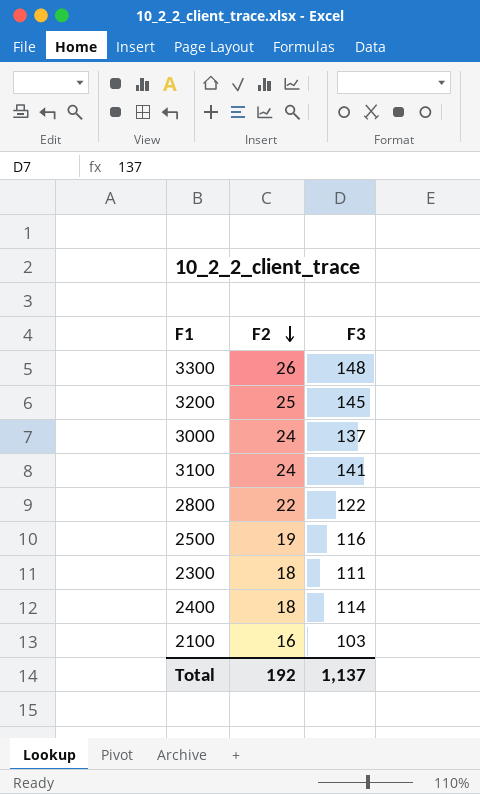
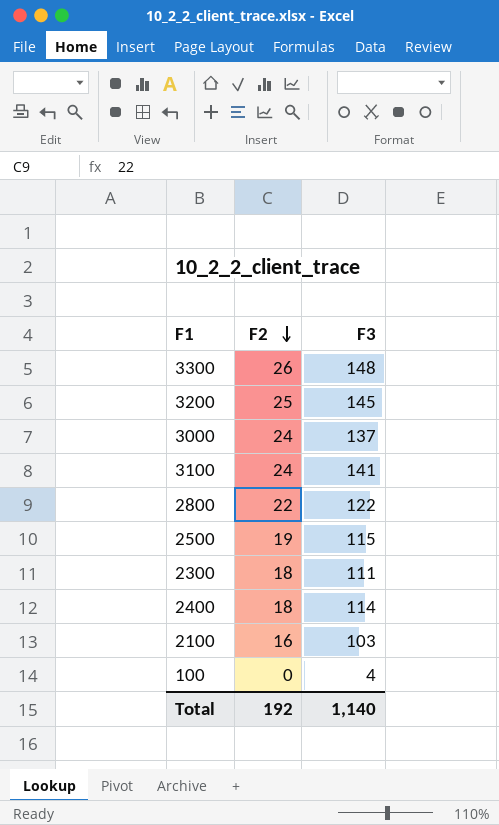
2500 | F3: 116 -> 115
row 100: none -> 0 | 4
Total | F3: 1,137 -> 1,140

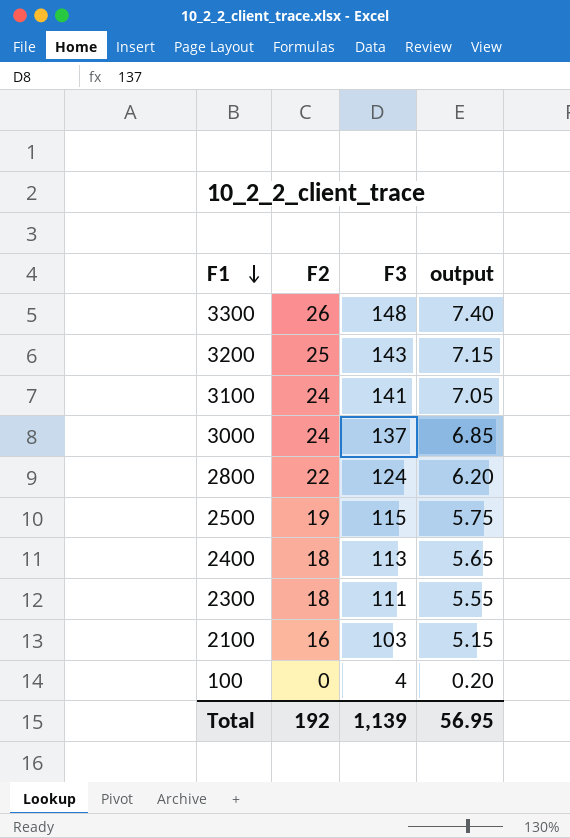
row order: F2 descending -> F1 descending
column output | formula: none -> [F3] * 0.05
3200 | F3: 145 -> 143
2800 | F3: 122 -> 124
2400 | F3: 114 -> 113
Total | F3: 1,140 -> 1,139

